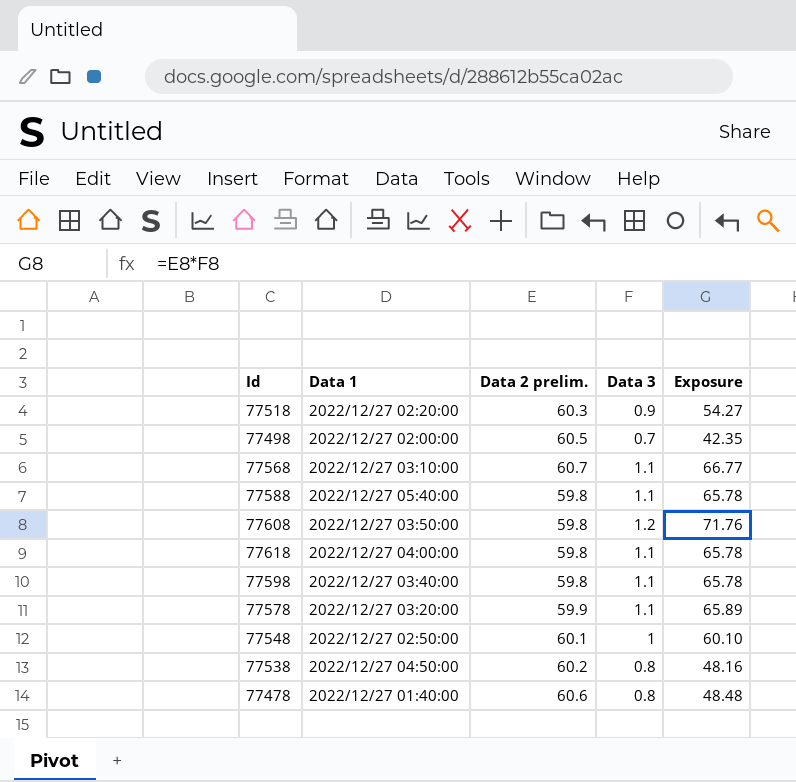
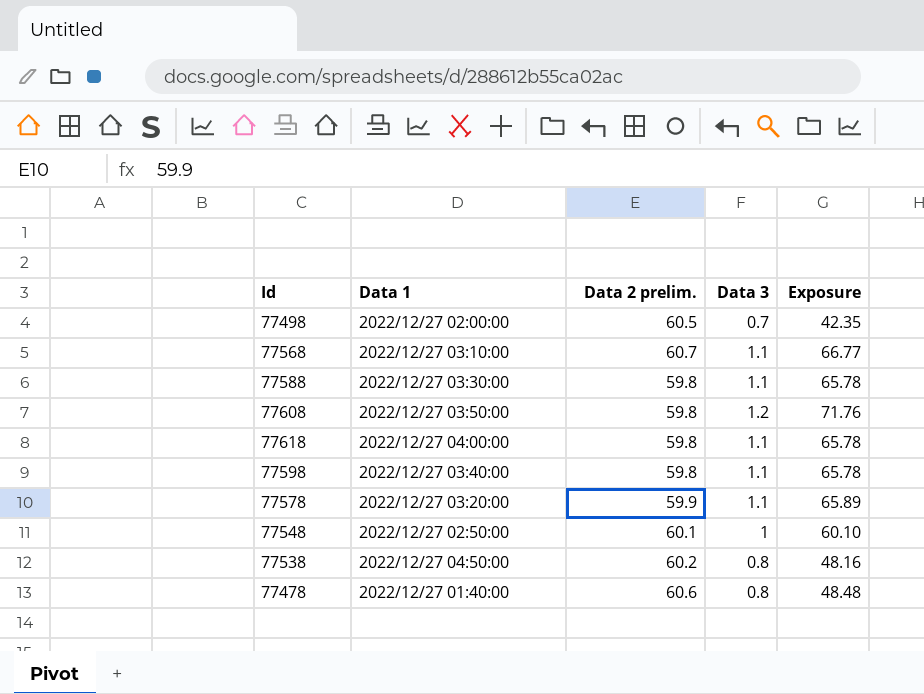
row 77518: 2022/12/27 02:20:00 | 60.3 | 0.9 | 54.27 -> none
77588 | Data 1: 2022/12/27 05:40:00 -> 2022/12/27 03:30:00

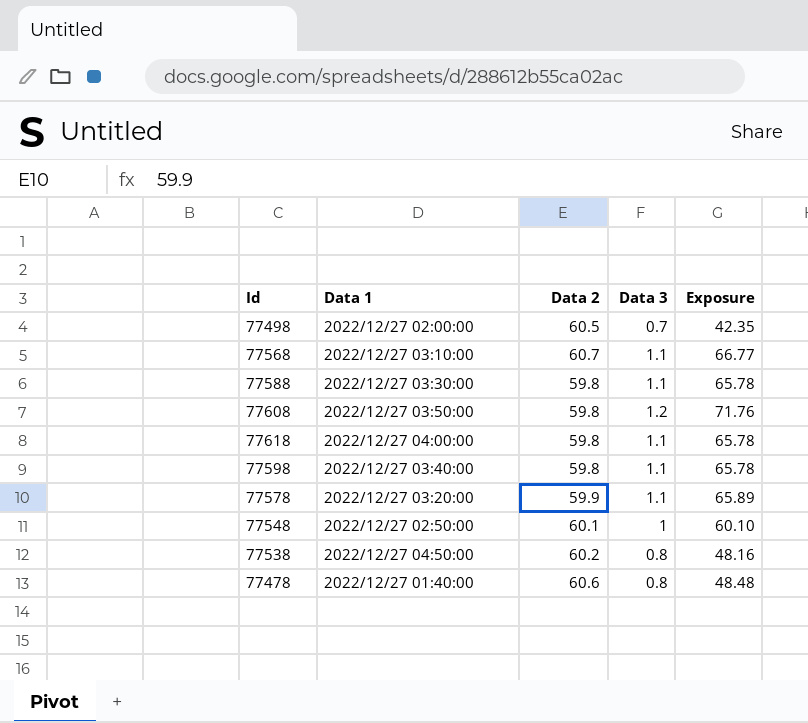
column name: Data 2 prelim. -> Data 2

